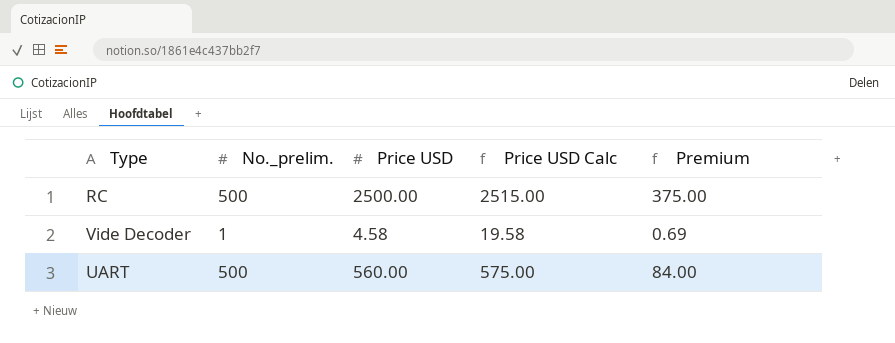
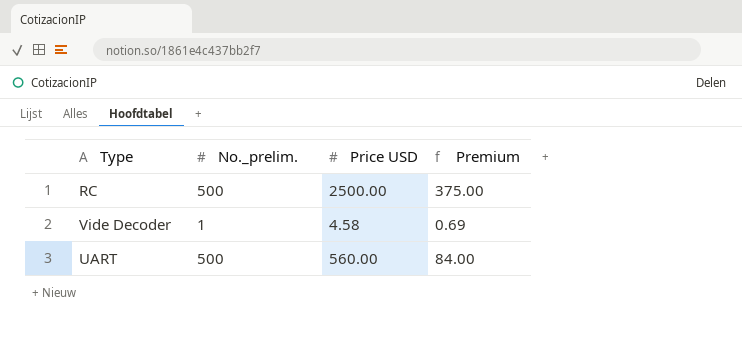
column Price USD Calc | formula: [Price USD] + 15 -> none

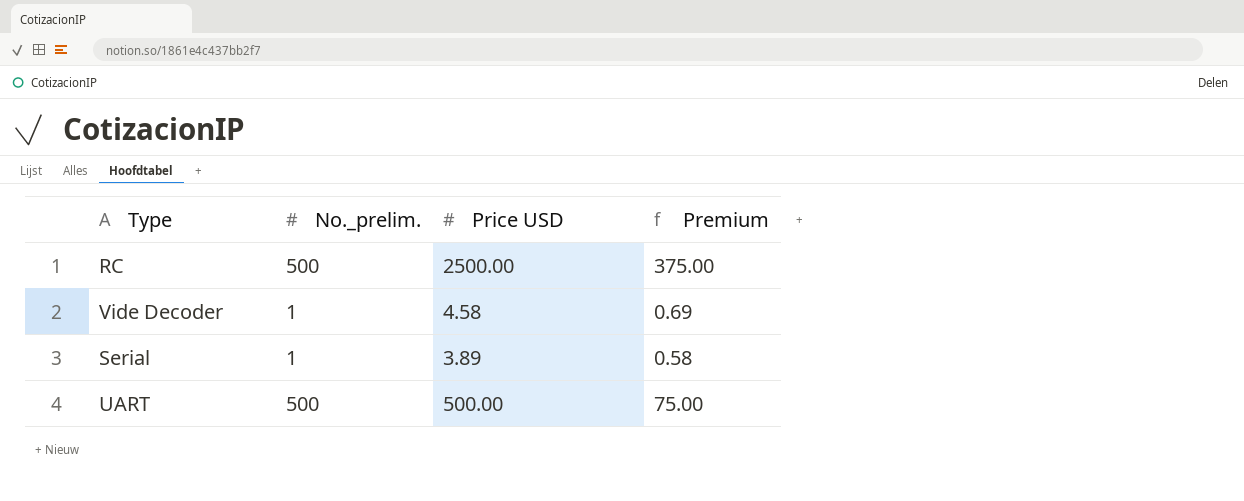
row Serial: none -> 1 | 3.89 | 0.58
UART | Price USD: 560.00 -> 500.00
UART | Premium: 84.00 -> 75.00

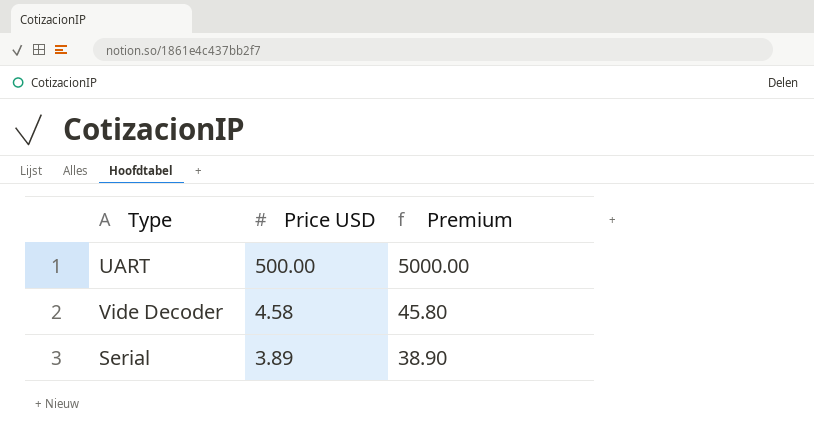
row order: none -> Price USD descending
column No._prelim. | position: 2 -> none
column Premium | formula: [Price USD] * 0.15 -> [Price USD] * 10
row RC: 500 | 2500.00 | 375.00 -> none

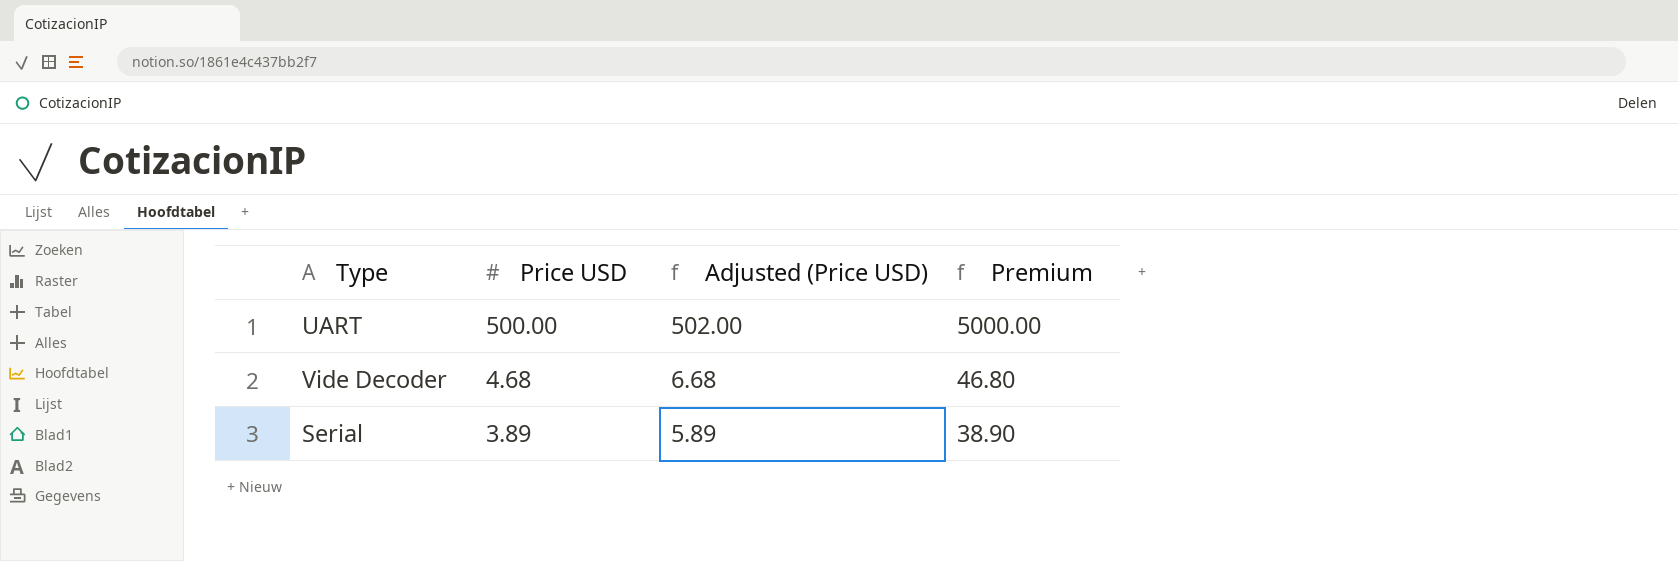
column Adjusted (Price USD) | formula: none -> [Price USD] + 2
Vide Decoder | Price USD: 4.58 -> 4.68
Vide Decoder | Premium: 45.80 -> 46.80

